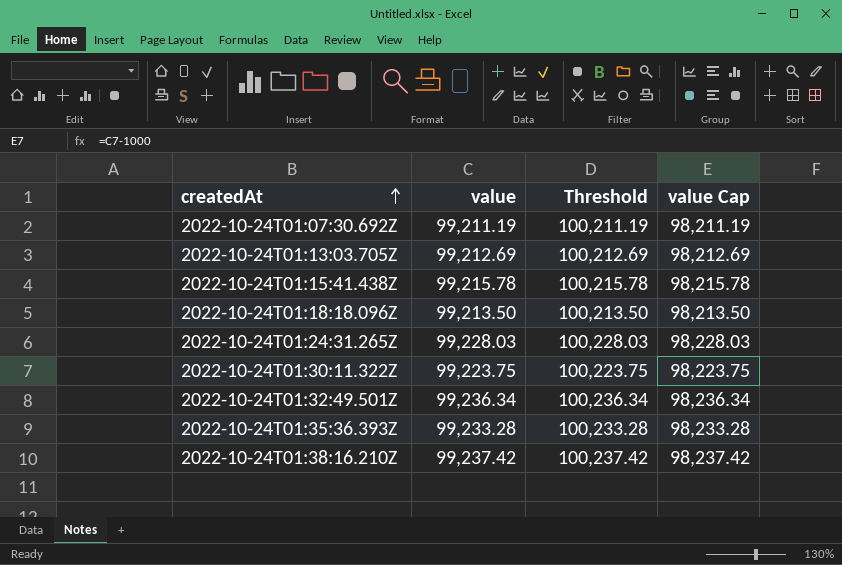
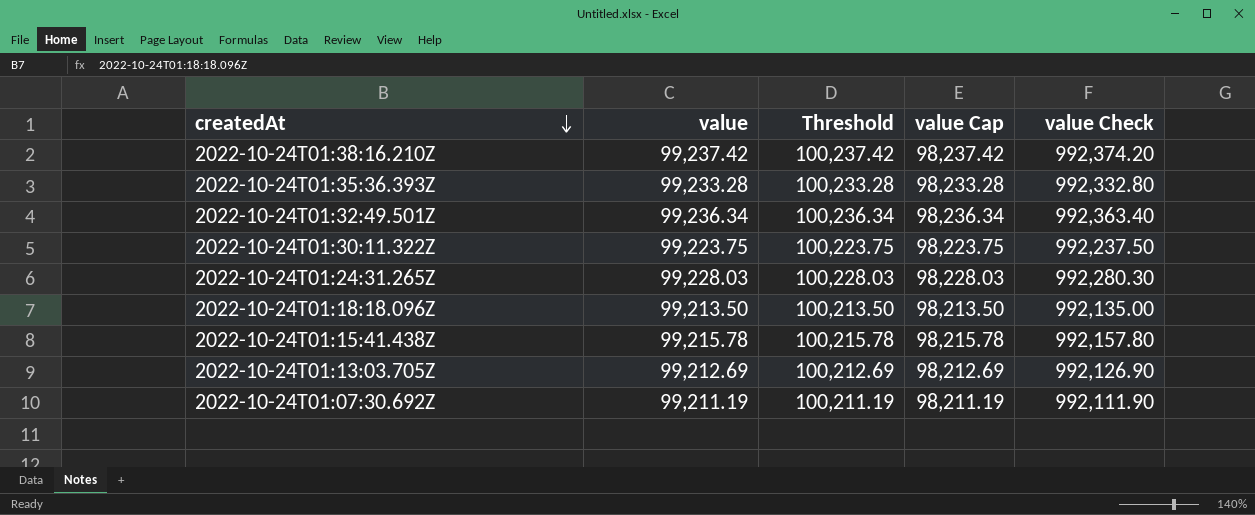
row order: createdAt ascending -> createdAt descending
column value Check | formula: none -> [value] * 10

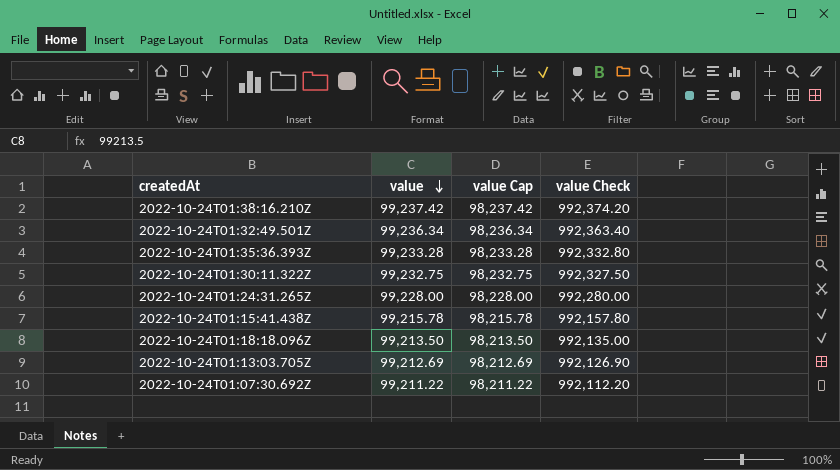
row order: createdAt descending -> value descending
column Threshold | formula: [value] + 1000 -> none
2022-10-24T01:30:11.322Z | value: 99,223.75 -> 99,232.75
2022-10-24T01:30:11.322Z | value Cap: 98,223.75 -> 98,232.75
2022-10-24T01:30:11.322Z | value Check: 992,237.50 -> 992,327.50
2022-10-24T01:24:31.265Z | value: 99,228.03 -> 99,228.00
2022-10-24T01:24:31.265Z | value Cap: 98,228.03 -> 98,228.00
2022-10-24T01:24:31.265Z | value Check: 992,280.30 -> 992,280.00
2022-10-24T01:07:30.692Z | value: 99,211.19 -> 99,211.22
2022-10-24T01:07:30.692Z | value Cap: 98,211.19 -> 98,211.22
2022-10-24T01:07:30.692Z | value Check: 992,111.90 -> 992,112.20

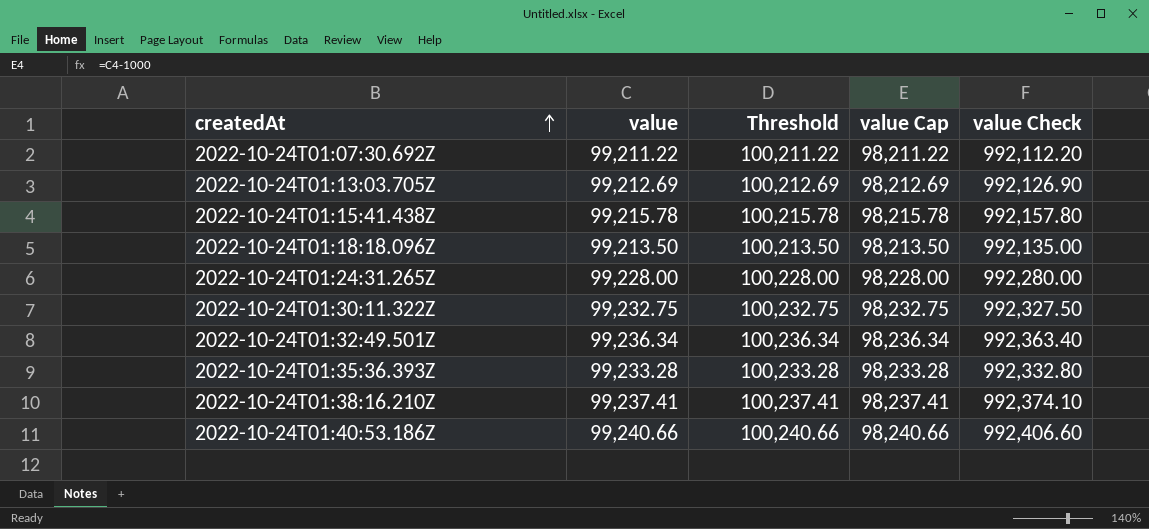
row order: value descending -> createdAt ascending
column Threshold | formula: none -> [value] + 1000
2022-10-24T01:38:16.210Z | value: 99,237.42 -> 99,237.41
2022-10-24T01:38:16.210Z | value Cap: 98,237.42 -> 98,237.41
2022-10-24T01:38:16.210Z | value Check: 992,374.20 -> 992,374.10
row 2022-10-24T01:40:53.186Z: none -> 99,240.66 | 100,240.66 | 98,240.66 | 992,406.60

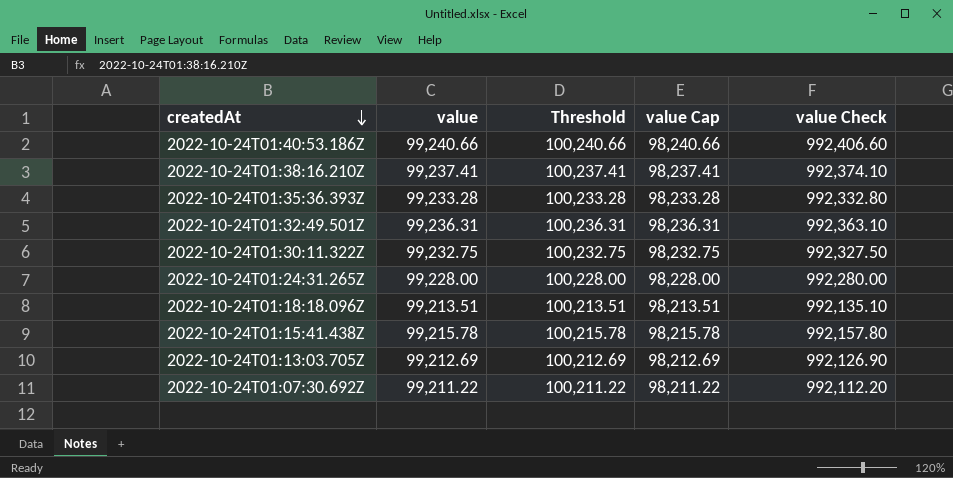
row order: createdAt ascending -> createdAt descending
2022-10-24T01:32:49.501Z | value: 99,236.34 -> 99,236.31
2022-10-24T01:32:49.501Z | Threshold: 100,236.34 -> 100,236.31
2022-10-24T01:32:49.501Z | value Cap: 98,236.34 -> 98,236.31
2022-10-24T01:32:49.501Z | value Check: 992,363.40 -> 992,363.10
2022-10-24T01:18:18.096Z | value: 99,213.50 -> 99,213.51
2022-10-24T01:18:18.096Z | Threshold: 100,213.50 -> 100,213.51
2022-10-24T01:18:18.096Z | value Cap: 98,213.50 -> 98,213.51
2022-10-24T01:18:18.096Z | value Check: 992,135.00 -> 992,135.10

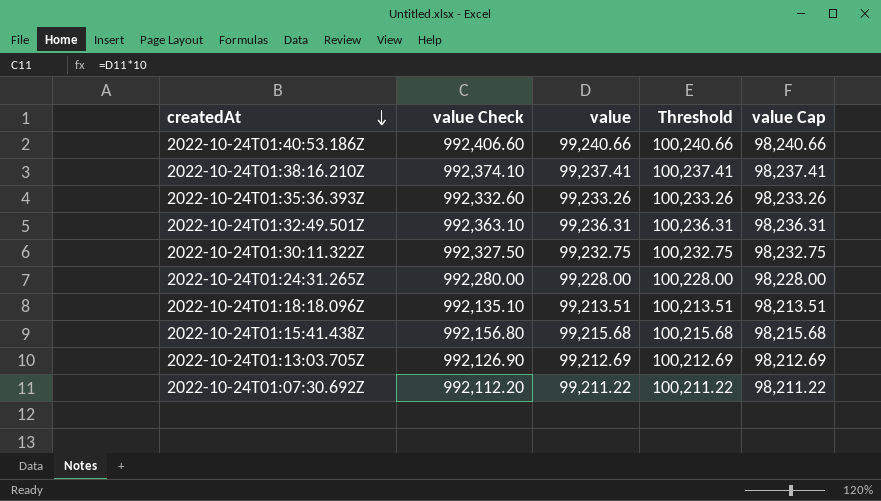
column value Check | position: 5 -> 2
2022-10-24T01:35:36.393Z | value Check: 992,332.80 -> 992,332.60
2022-10-24T01:35:36.393Z | value: 99,233.28 -> 99,233.26
2022-10-24T01:35:36.393Z | Threshold: 100,233.28 -> 100,233.26
2022-10-24T01:35:36.393Z | value Cap: 98,233.28 -> 98,233.26
2022-10-24T01:15:41.438Z | value Check: 992,157.80 -> 992,156.80
2022-10-24T01:15:41.438Z | value: 99,215.78 -> 99,215.68
2022-10-24T01:15:41.438Z | Threshold: 100,215.78 -> 100,215.68
2022-10-24T01:15:41.438Z | value Cap: 98,215.78 -> 98,215.68

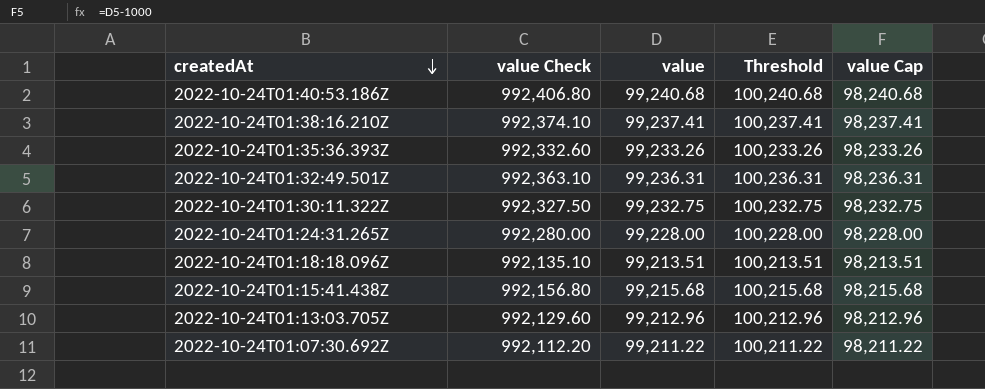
2022-10-24T01:40:53.186Z | value Check: 992,406.60 -> 992,406.80
2022-10-24T01:40:53.186Z | value: 99,240.66 -> 99,240.68
2022-10-24T01:40:53.186Z | Threshold: 100,240.66 -> 100,240.68
2022-10-24T01:40:53.186Z | value Cap: 98,240.66 -> 98,240.68
2022-10-24T01:13:03.705Z | value Check: 992,126.90 -> 992,129.60
2022-10-24T01:13:03.705Z | value: 99,212.69 -> 99,212.96
2022-10-24T01:13:03.705Z | Threshold: 100,212.69 -> 100,212.96
2022-10-24T01:13:03.705Z | value Cap: 98,212.69 -> 98,212.96

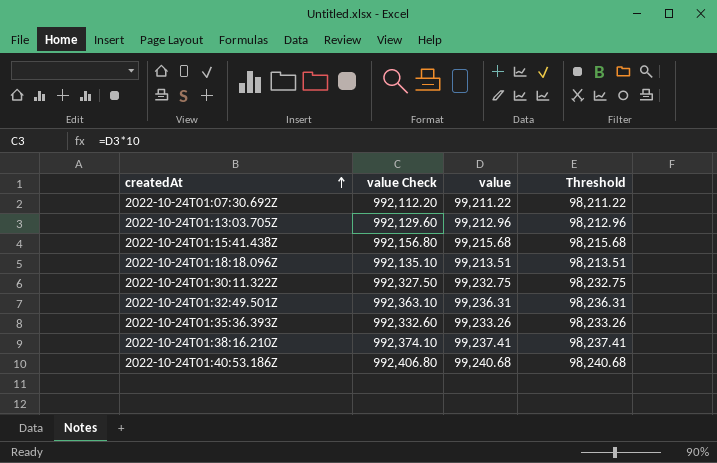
row order: createdAt descending -> createdAt ascending
column value Cap | formula: [value] - 1000 -> none
column Threshold | formula: [value] + 1000 -> [value] - 1000
row 2022-10-24T01:24:31.265Z: 992,280.00 | 99,228.00 | 100,228.00 | 98,228.00 -> none

